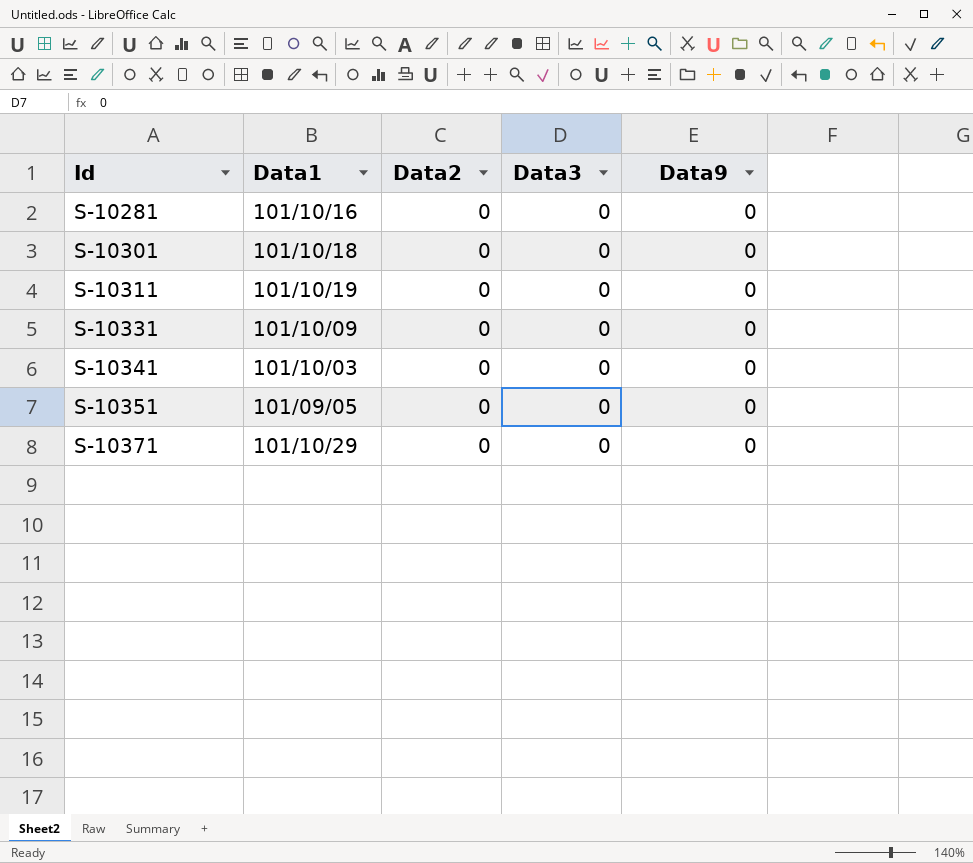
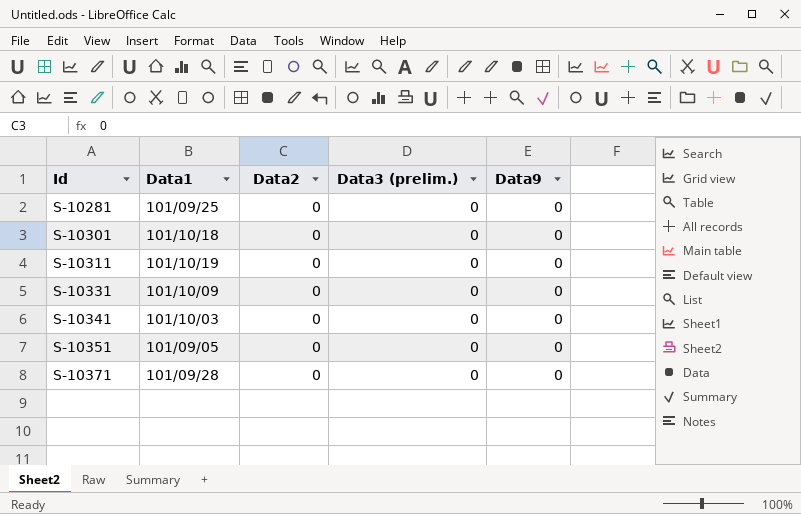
column name: Data3 -> Data3 (prelim.)
S-10281 | Data1: 101/10/16 -> 101/09/25
S-10371 | Data1: 101/10/29 -> 101/09/28

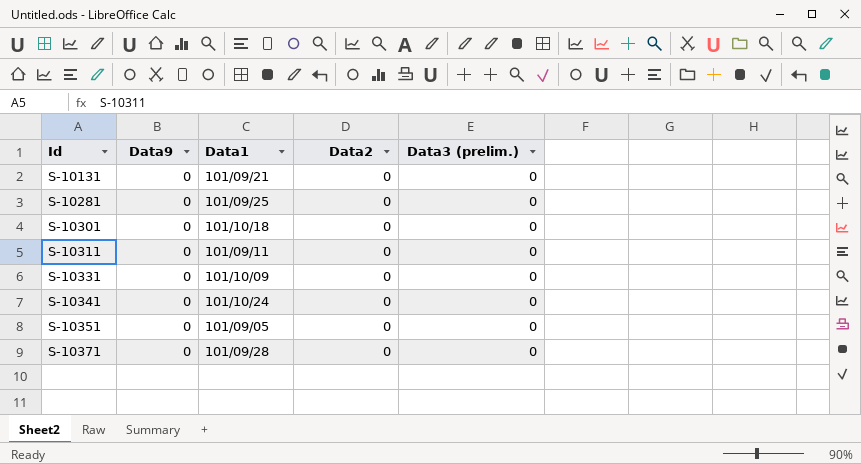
column Data9 | position: 5 -> 2
row S-10131: none -> 0 | 101/09/21 | 0 | 0
S-10311 | Data1: 101/10/19 -> 101/09/11
S-10341 | Data1: 101/10/03 -> 101/10/24

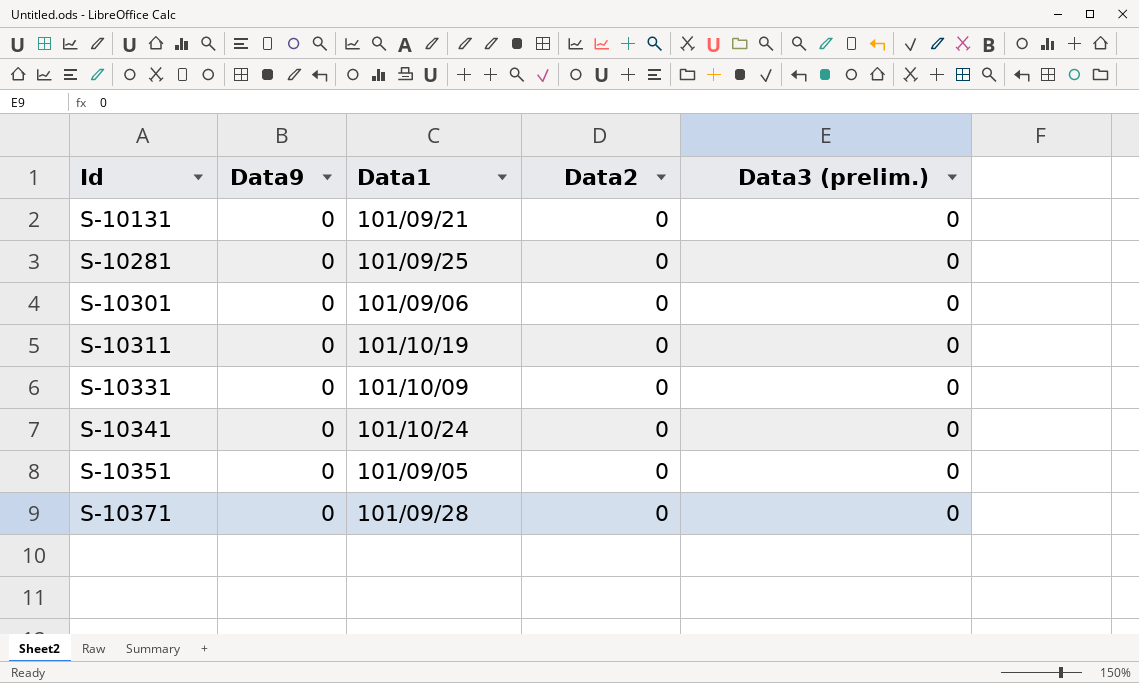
S-10301 | Data1: 101/10/18 -> 101/09/06
S-10311 | Data1: 101/09/11 -> 101/10/19

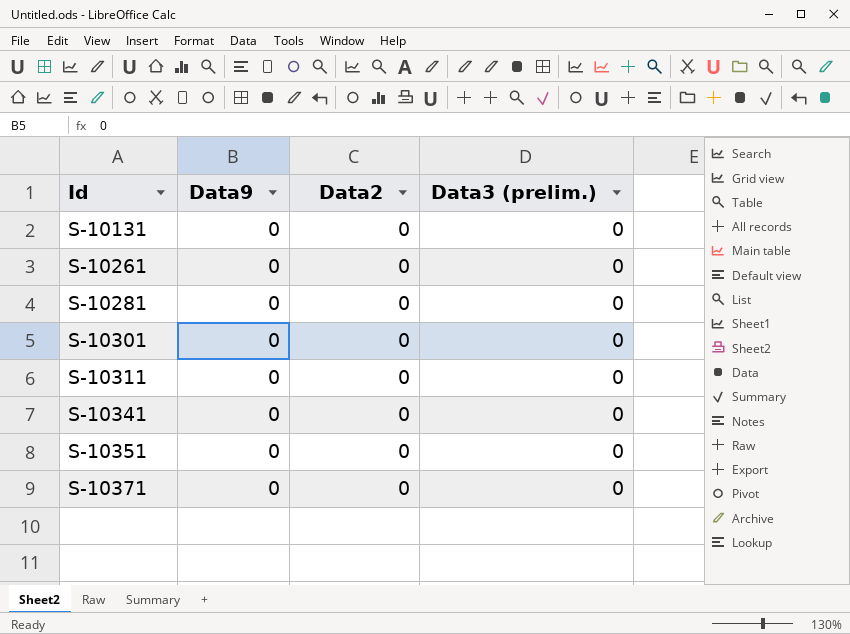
column Data1 | position: 3 -> none
row S-10331: 0 | 101/10/09 | 0 | 0 -> none
row S-10261: none -> 0 | 0 | 0

